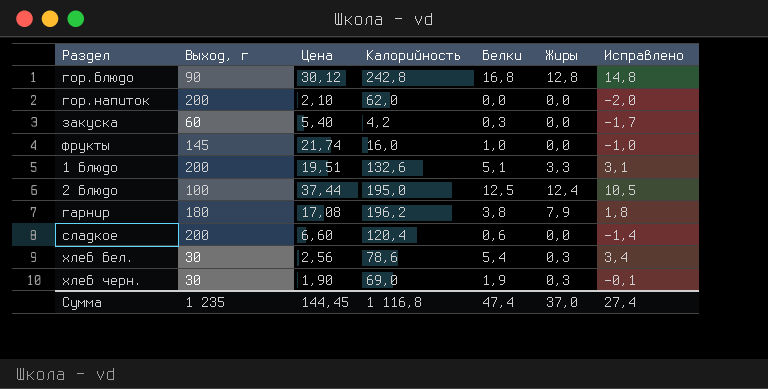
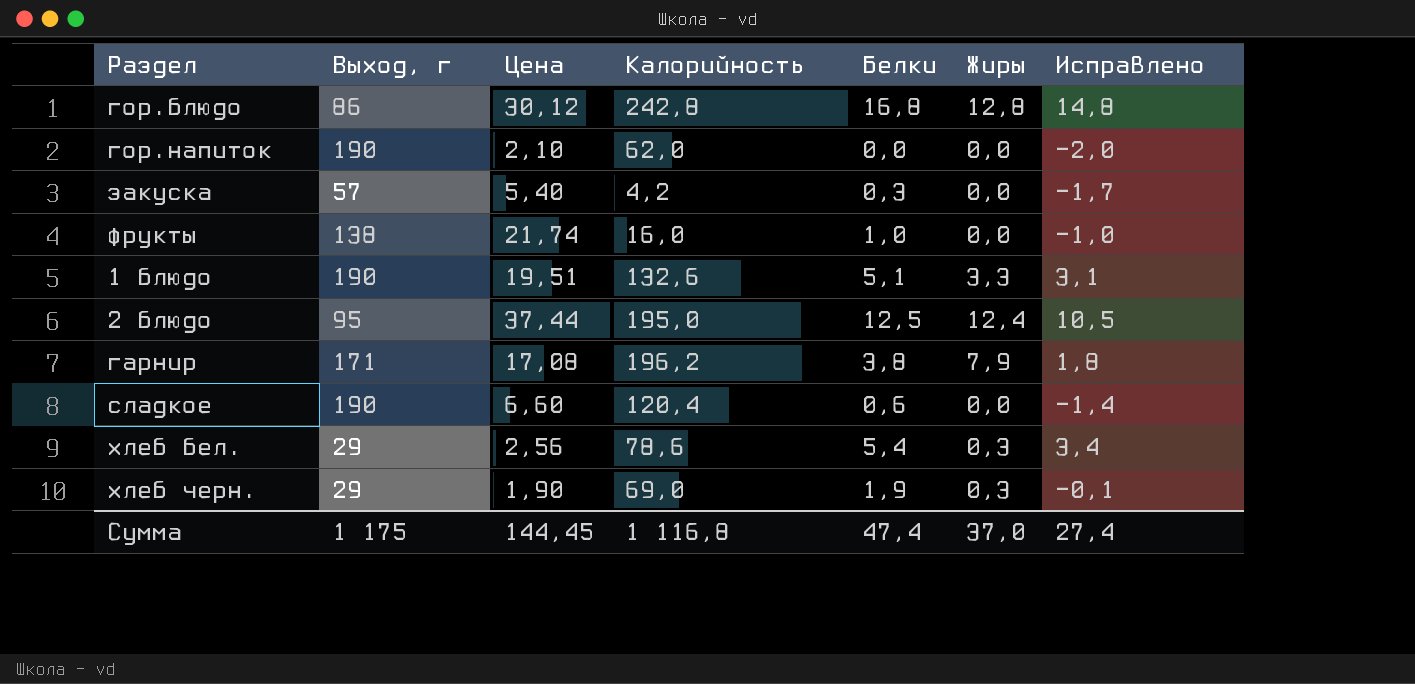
гор.блюдо | Выход, г: 90 -> 86
гор.напиток | Выход, г: 200 -> 190
закуска | Выход, г: 60 -> 57
фрукты | Выход, г: 145 -> 138
1 блюдо | Выход, г: 200 -> 190
2 блюдо | Выход, г: 100 -> 95
гарнир | Выход, г: 180 -> 171
сладкое | Выход, г: 200 -> 190
хлеб бел. | Выход, г: 30 -> 29
хлеб черн. | Выход, г: 30 -> 29
Сумма | Выход, г: 1 235 -> 1 175

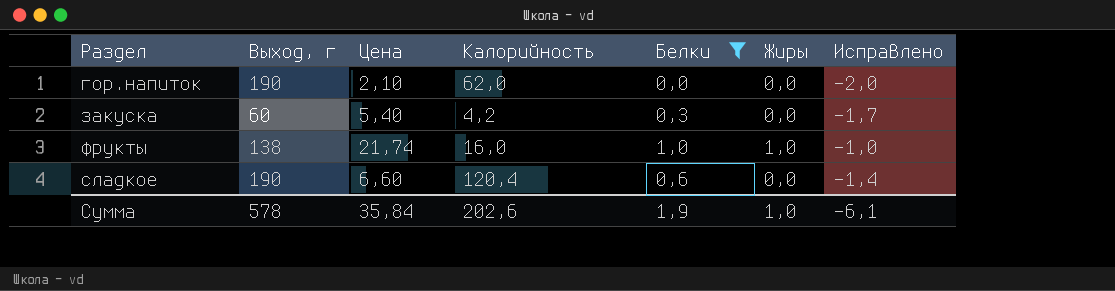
filter: none -> Белки <= 1,0
закуска | Выход, г: 57 -> 60
фрукты | Жиры: 0,0 -> 1,0
Сумма | Выход, г: 1 175 -> 578
Сумма | Цена: 144,45 -> 35,84
Сумма | Калорийность: 1 116,8 -> 202,6
Сумма | Белки: 47,4 -> 1,9
Сумма | Жиры: 37,0 -> 1,0
Сумма | Исправлено: 27,4 -> -6,1

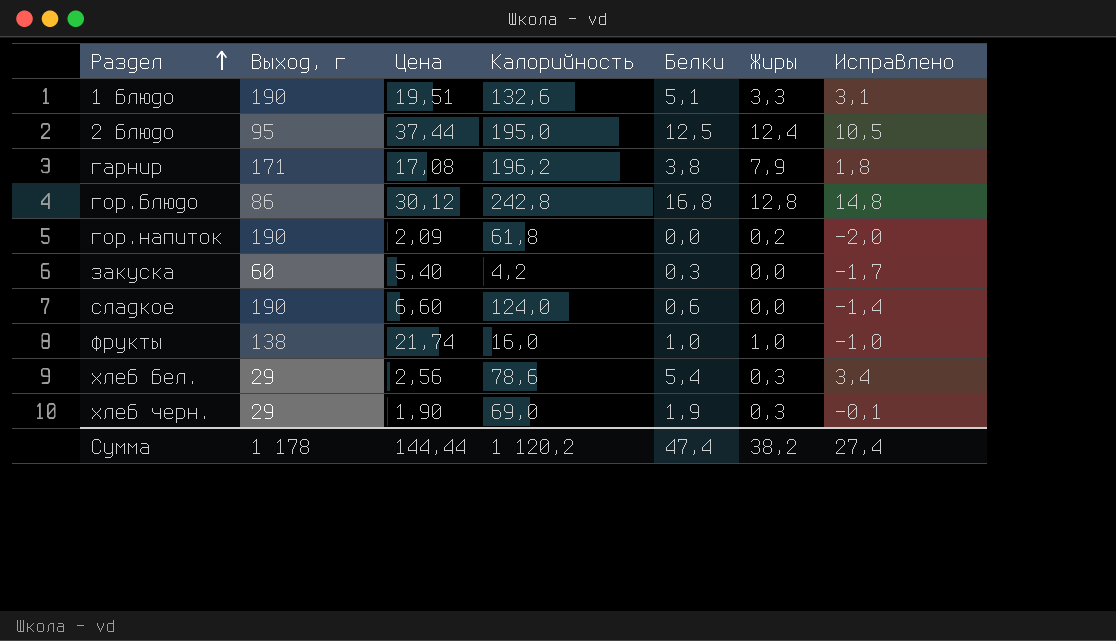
filter: Белки <= 1,0 -> none
row order: none -> Раздел ascending
гор.напиток | Цена: 2,10 -> 2,09
гор.напиток | Калорийность: 62,0 -> 61,8
гор.напиток | Жиры: 0,0 -> 0,2
сладкое | Калорийность: 120,4 -> 124,0
Сумма | Выход, г: 578 -> 1 178
Сумма | Цена: 35,84 -> 144,44
Сумма | Калорийность: 202,6 -> 1 120,2
Сумма | Белки: 1,9 -> 47,4
Сумма | Жиры: 1,0 -> 38,2
Сумма | Исправлено: -6,1 -> 27,4

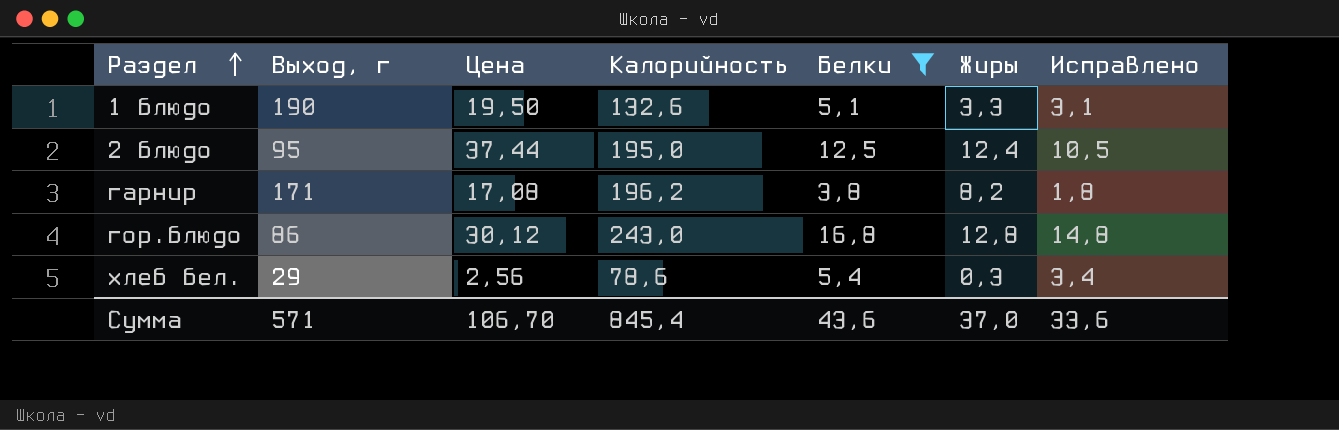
filter: none -> Белки >= 3,8
1 блюдо | Цена: 19,51 -> 19,50
гарнир | Жиры: 7,9 -> 8,2
гор.блюдо | Калорийность: 242,8 -> 243,0
Сумма | Выход, г: 1 178 -> 571
Сумма | Цена: 144,44 -> 106,70
Сумма | Калорийность: 1 120,2 -> 845,4
Сумма | Белки: 47,4 -> 43,6
Сумма | Жиры: 38,2 -> 37,0
Сумма | Исправлено: 27,4 -> 33,6

